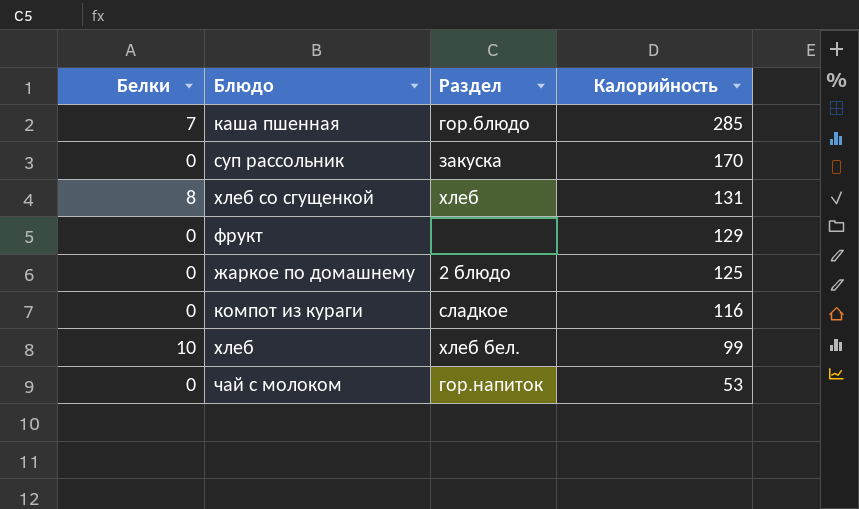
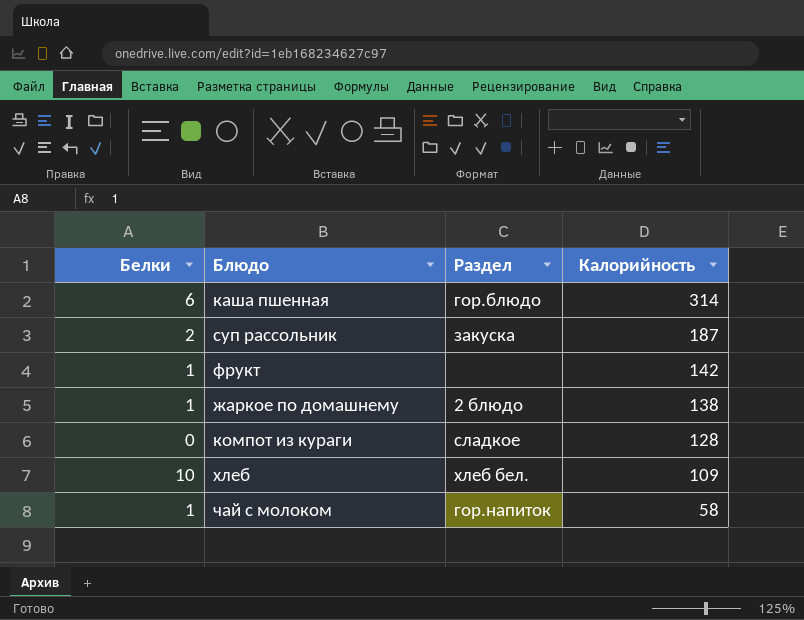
row хлеб со сгущенкой: 8 | хлеб | 131 -> none
каша пшенная | Белки: 7 -> 6
каша пшенная | Калорийность: 285 -> 314
суп рассольник | Белки: 0 -> 2
суп рассольник | Калорийность: 170 -> 187
фрукт | Белки: 0 -> 1
фрукт | Калорийность: 129 -> 142
жаркое по домашнему | Белки: 0 -> 1
жаркое по домашнему | Калорийность: 125 -> 138
компот из кураги | Калорийность: 116 -> 128
хлеб | Калорийность: 99 -> 109
чай с молоком | Белки: 0 -> 1
чай с молоком | Калорийность: 53 -> 58

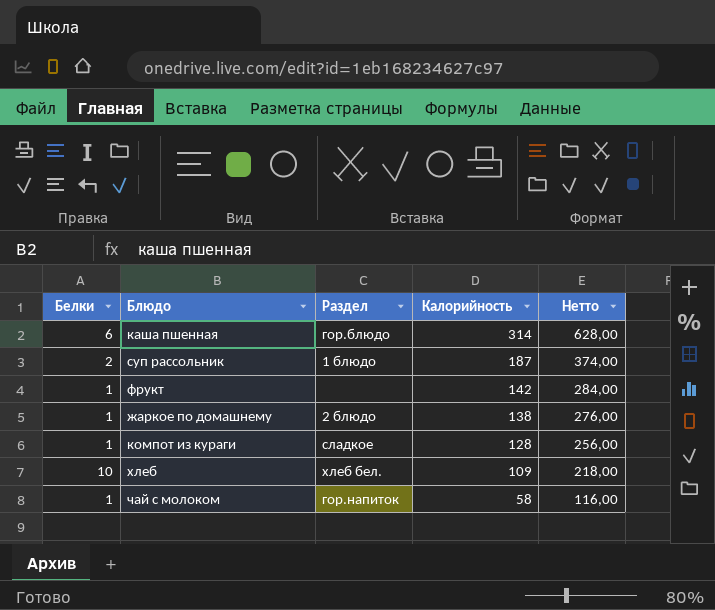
column Нетто | formula: none -> [Калорийность] * 2
суп рассольник | Раздел: закуска -> 1 блюдо
компот из кураги | Белки: 0 -> 1

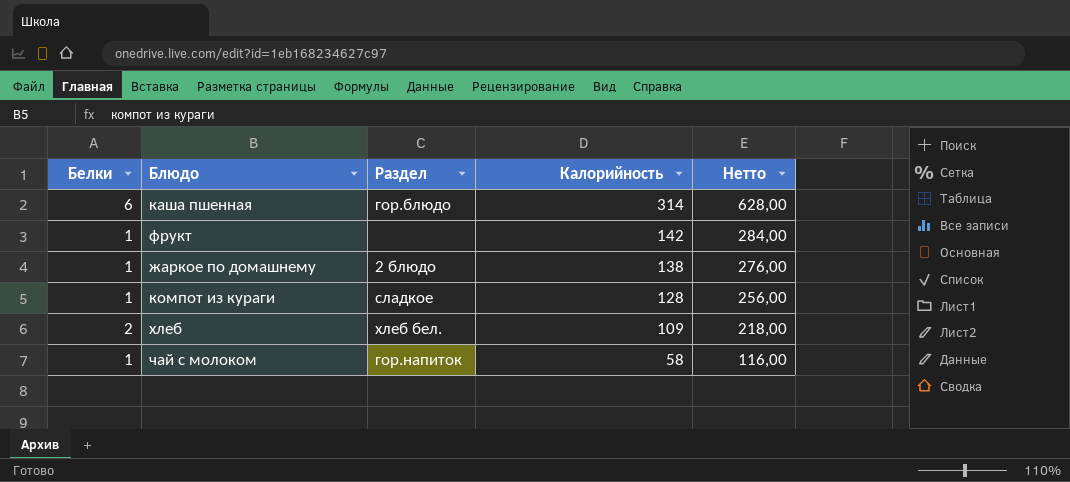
row суп рассольник: 2 | 1 блюдо | 187 | 374,00 -> none
хлеб | Белки: 10 -> 2

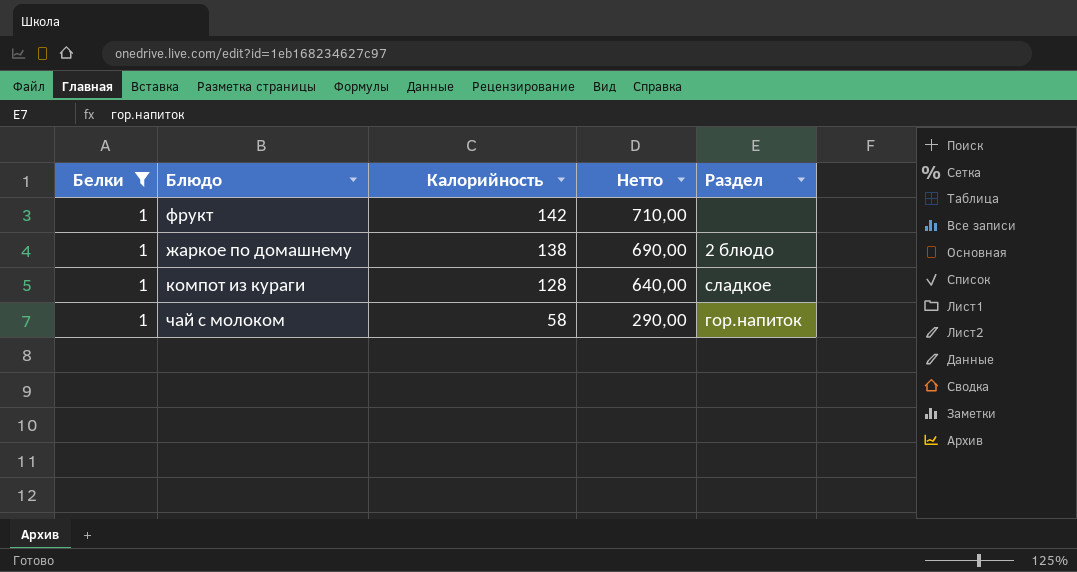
filter: none -> Белки = 1
column Нетто | formula: [Калорийность] * 2 -> [Калорийность] * 5
column Раздел | position: 3 -> 5

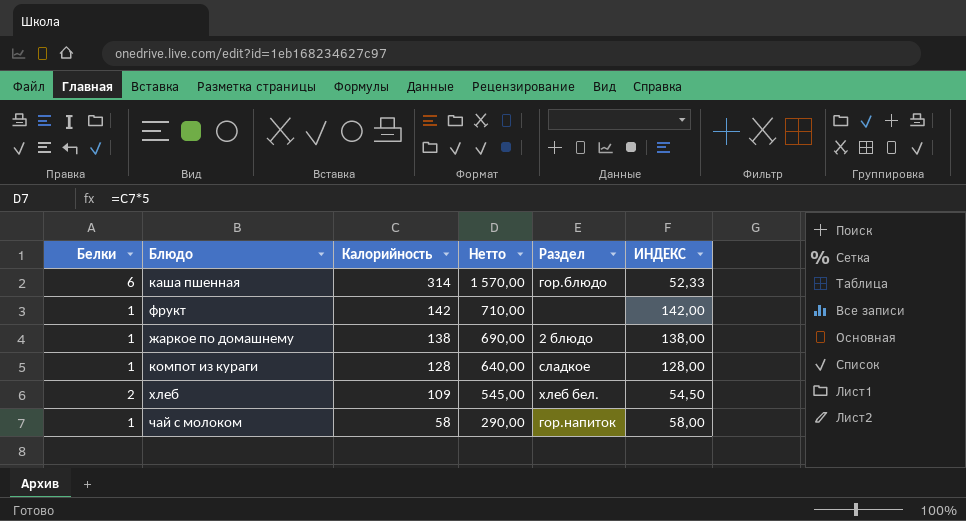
filter: Белки = 1 -> none
column ИНДЕКС | formula: none -> [Калорийность] / [Белки]

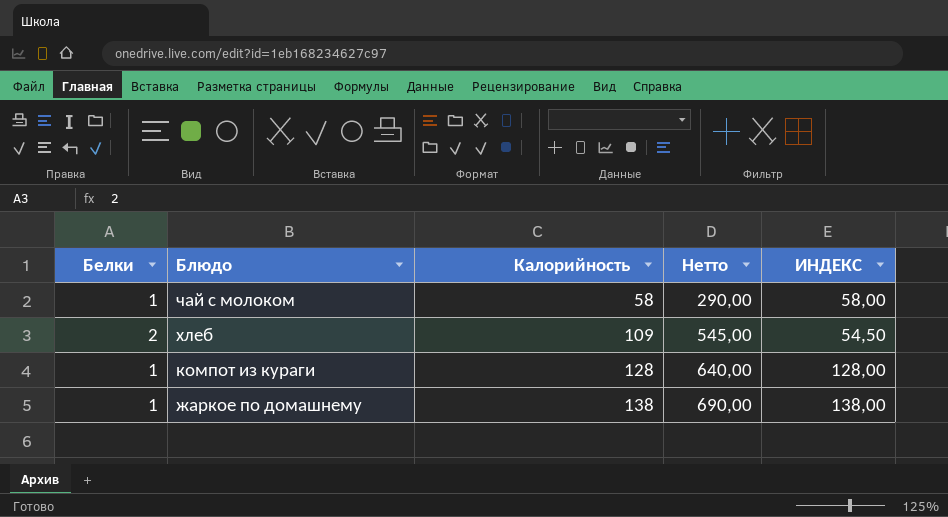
row order: Калорийность descending -> Блюдо descending
column Раздел | position: 5 -> none
row каша пшенная: 6 | 314 | 1 570,00 | гор.блюдо | 52,33 -> none
row фрукт: 1 | 142 | 710,00 | none | 142,00 -> none

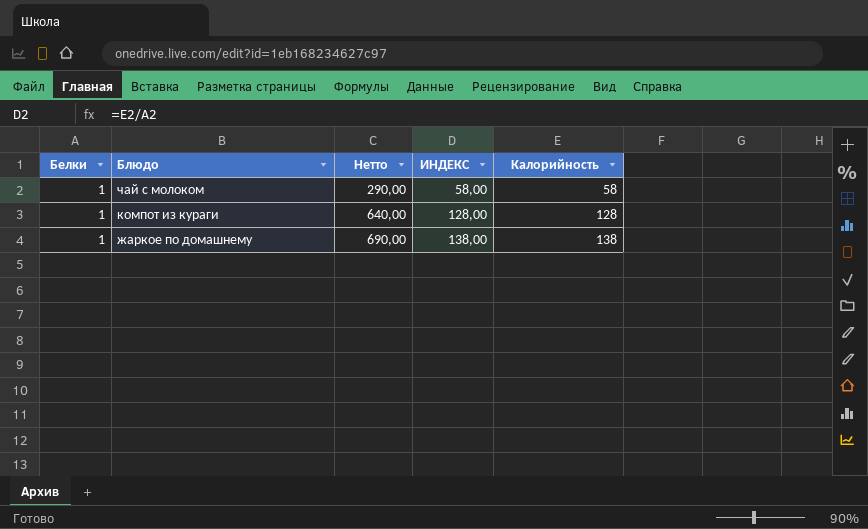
column Калорийность | position: 3 -> 5
row хлеб: 2 | 109 | 545,00 | 54,50 -> none

